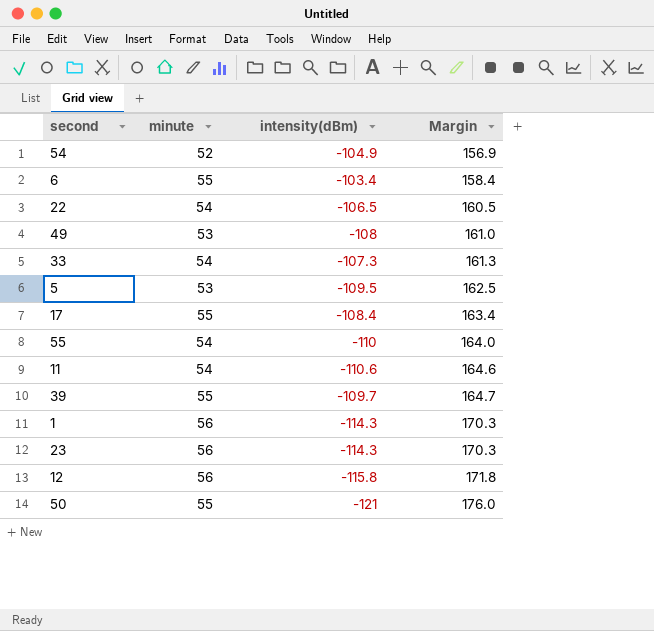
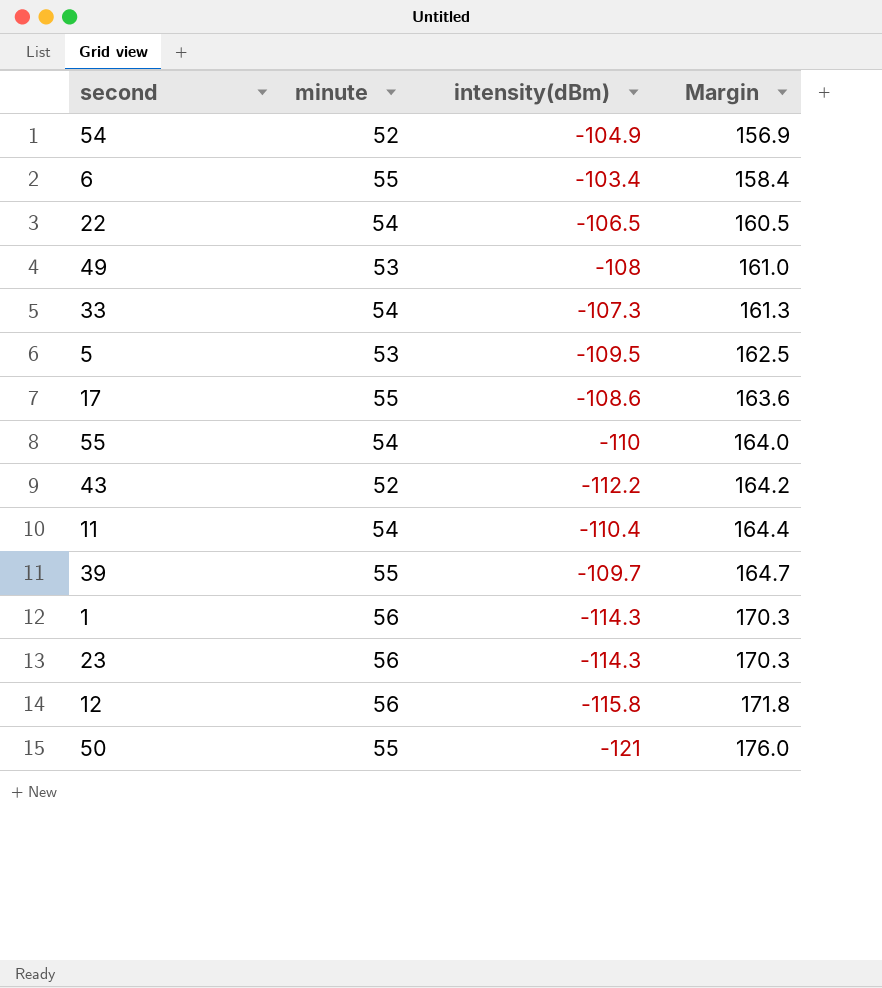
17 | intensity(dBm): -108.4 -> -108.6
17 | Margin: 163.4 -> 163.6
row 43: none -> 52 | -112.2 | 164.2
11 | intensity(dBm): -110.6 -> -110.4
11 | Margin: 164.6 -> 164.4

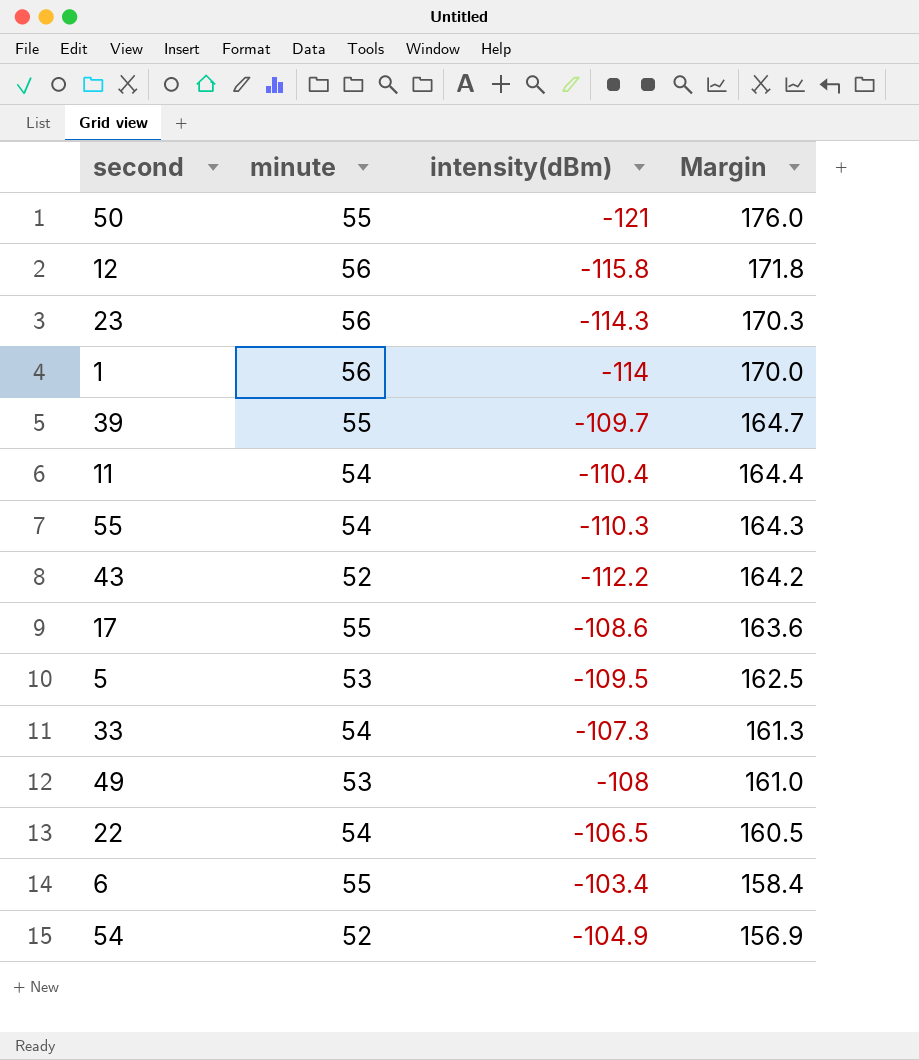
row order: Margin ascending -> Margin descending
1 | intensity(dBm): -114.3 -> -114
1 | Margin: 170.3 -> 170.0
55 | intensity(dBm): -110 -> -110.3
55 | Margin: 164.0 -> 164.3

